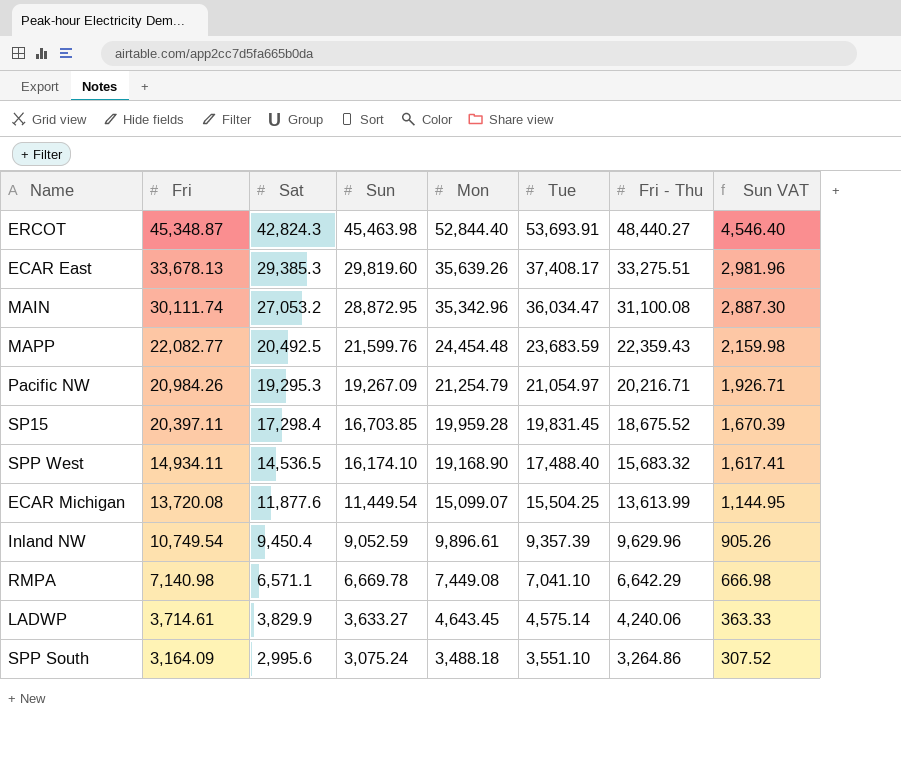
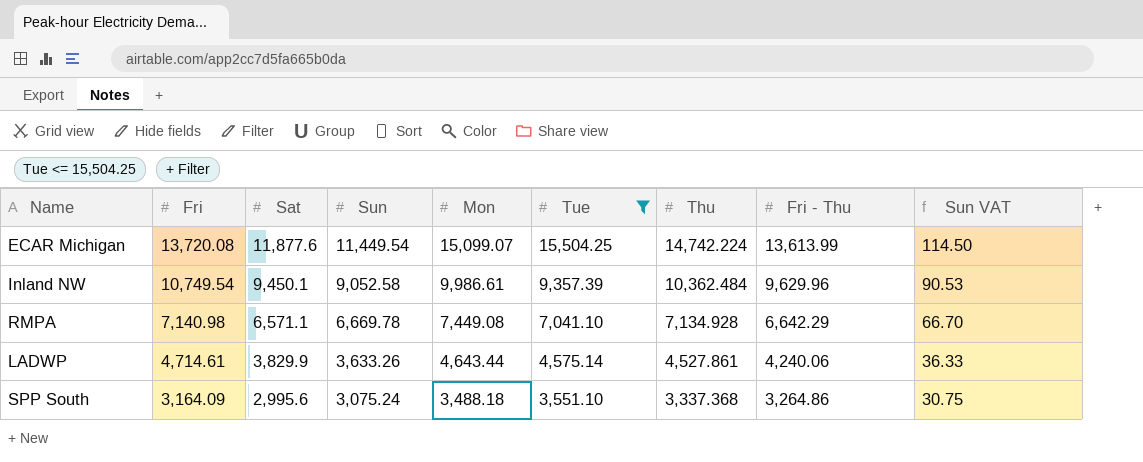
filter: none -> Tue <= 15,504.25
column Thu | position: none -> 7
column Sun VAT | formula: [Sun] * 0.1 -> [Sun] * 0.01
Inland NW | Sat: 9,450.4 -> 9,450.1
Inland NW | Sun: 9,052.59 -> 9,052.58
Inland NW | Mon: 9,896.61 -> 9,986.61
LADWP | Fri: 3,714.61 -> 4,714.61
LADWP | Sun: 3,633.27 -> 3,633.26
LADWP | Mon: 4,643.45 -> 4,643.44

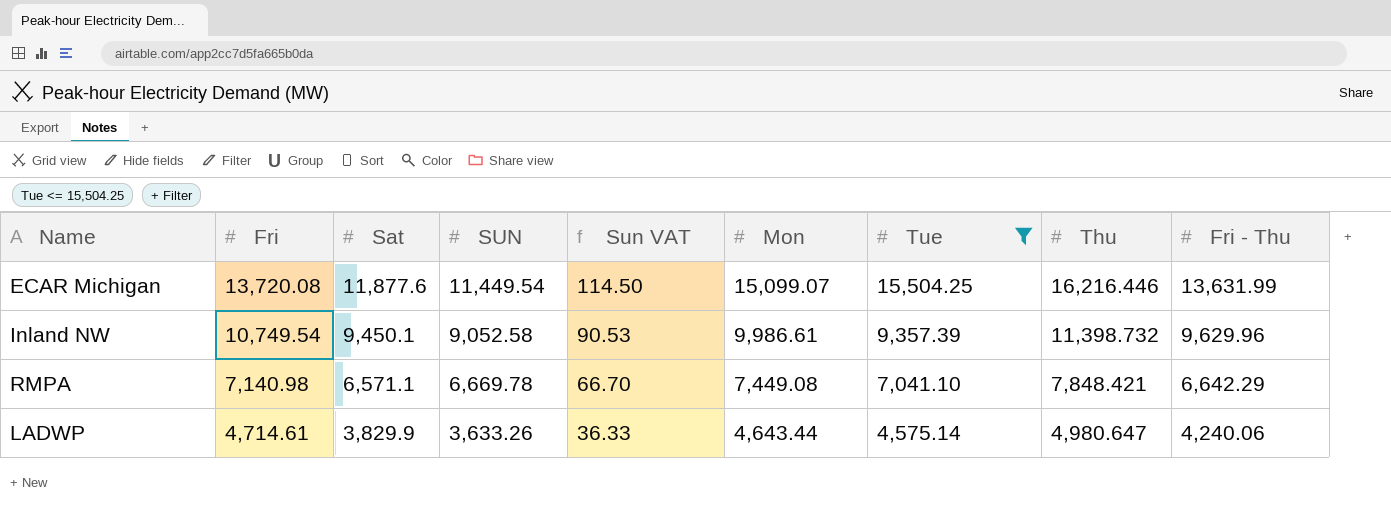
column name: Sun -> SUN
column Sun VAT | position: 9 -> 5
row SPP South: 3,164.09 | 2,995.6 | 3,075.24 | 3,488.18 | 3,551.10 | 3,337.368 | 3,264.86 | 30.75 -> none
ECAR Michigan | Thu: 14,742.224 -> 16,216.446
ECAR Michigan | Fri - Thu: 13,613.99 -> 13,631.99
Inland NW | Thu: 10,362.484 -> 11,398.732
RMPA | Thu: 7,134.928 -> 7,848.421
LADWP | Thu: 4,527.861 -> 4,980.647

